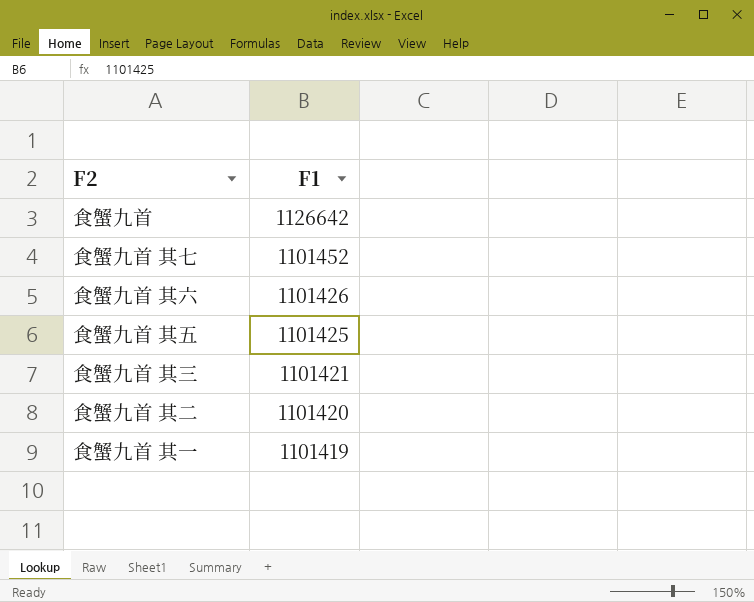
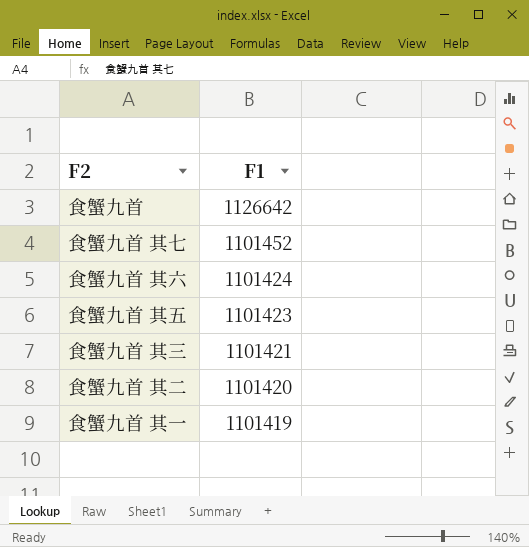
食蟹九首 其六 | F1: 1101426 -> 1101424
食蟹九首 其五 | F1: 1101425 -> 1101423

